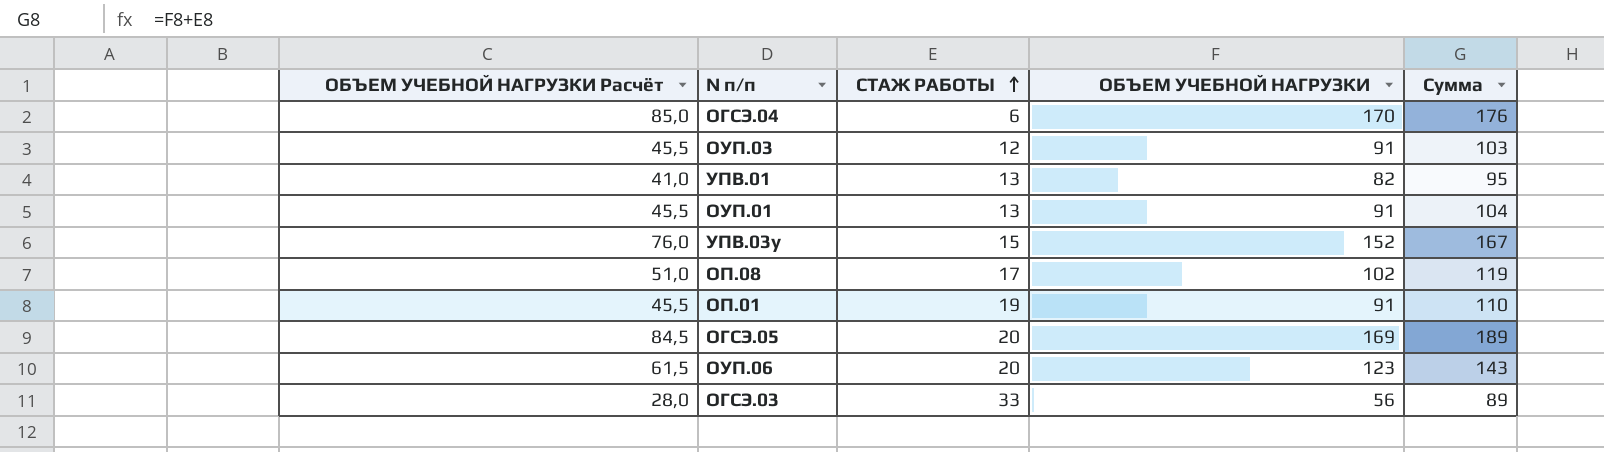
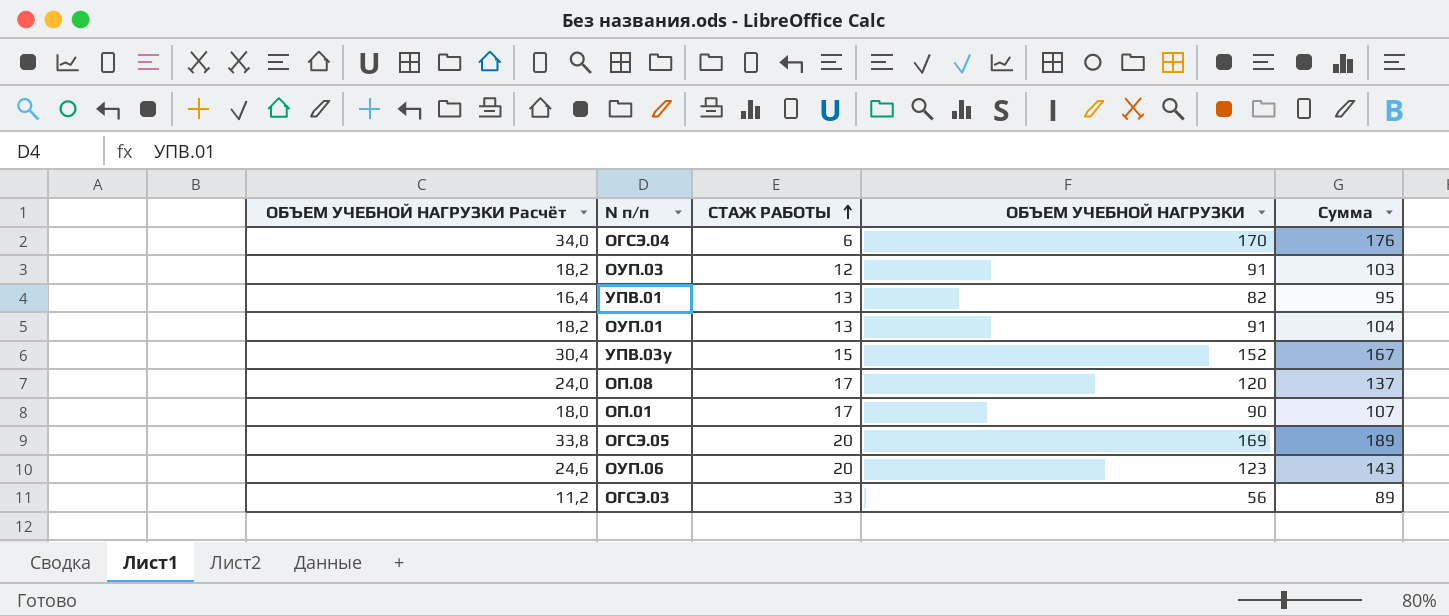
column ОБЪЕМ УЧЕБНОЙ НАГРУЗКИ Расчёт | formula: [ОБЪЕМ УЧЕБНОЙ НАГРУЗКИ] * 0,5 -> [ОБЪЕМ УЧЕБНОЙ НАГРУЗКИ] * 0,2
ОП.08 | ОБЪЕМ УЧЕБНОЙ НАГРУЗКИ: 102 -> 120
ОП.08 | Сумма: 119 -> 137
ОП.01 | СТАЖ РАБОТЫ: 19 -> 17
ОП.01 | ОБЪЕМ УЧЕБНОЙ НАГРУЗКИ: 91 -> 90
ОП.01 | Сумма: 110 -> 107

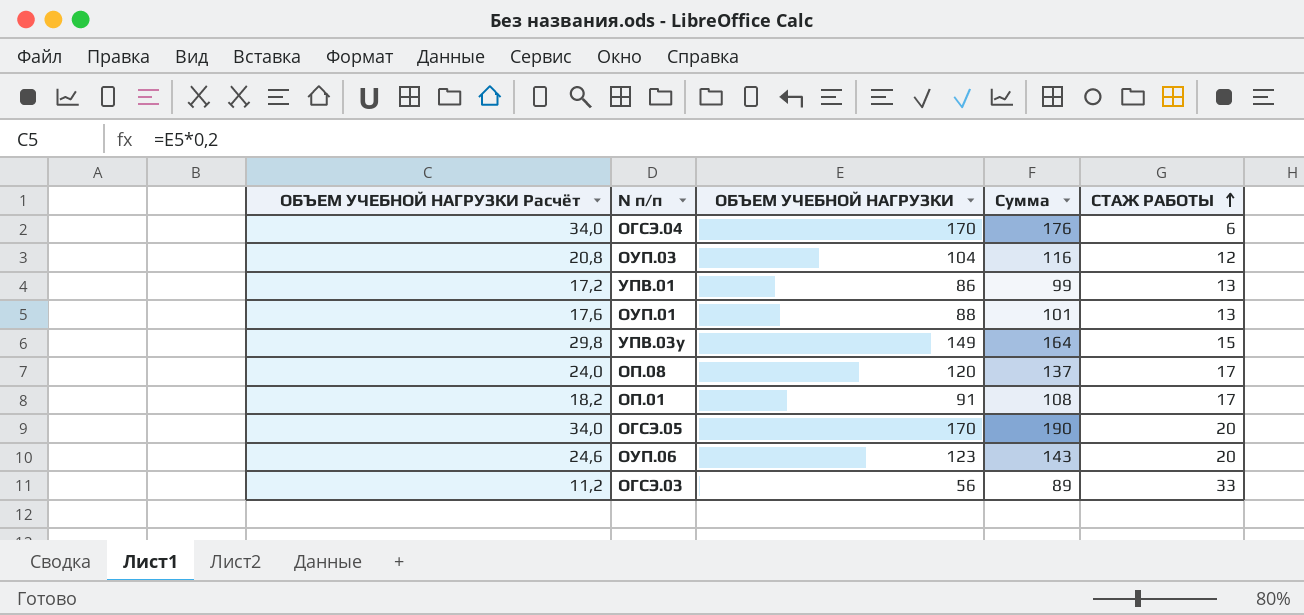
column СТАЖ РАБОТЫ | position: 3 -> 5
ОУП.03 | ОБЪЕМ УЧЕБНОЙ НАГРУЗКИ Расчёт: 18,2 -> 20,8
ОУП.03 | ОБЪЕМ УЧЕБНОЙ НАГРУЗКИ: 91 -> 104
ОУП.03 | Сумма: 103 -> 116
УПВ.01 | ОБЪЕМ УЧЕБНОЙ НАГРУЗКИ Расчёт: 16,4 -> 17,2
УПВ.01 | ОБЪЕМ УЧЕБНОЙ НАГРУЗКИ: 82 -> 86
УПВ.01 | Сумма: 95 -> 99
ОУП.01 | ОБЪЕМ УЧЕБНОЙ НАГРУЗКИ Расчёт: 18,2 -> 17,6
ОУП.01 | ОБЪЕМ УЧЕБНОЙ НАГРУЗКИ: 91 -> 88
ОУП.01 | Сумма: 104 -> 101
УПВ.03у | ОБЪЕМ УЧЕБНОЙ НАГРУЗКИ Расчёт: 30,4 -> 29,8
УПВ.03у | ОБЪЕМ УЧЕБНОЙ НАГРУЗКИ: 152 -> 149
УПВ.03у | Сумма: 167 -> 164
ОП.01 | ОБЪЕМ УЧЕБНОЙ НАГРУЗКИ Расчёт: 18,0 -> 18,2
ОП.01 | ОБЪЕМ УЧЕБНОЙ НАГРУЗКИ: 90 -> 91
ОП.01 | Сумма: 107 -> 108
ОГСЭ.05 | ОБЪЕМ УЧЕБНОЙ НАГРУЗКИ Расчёт: 33,8 -> 34,0
ОГСЭ.05 | ОБЪЕМ УЧЕБНОЙ НАГРУЗКИ: 169 -> 170
ОГСЭ.05 | Сумма: 189 -> 190

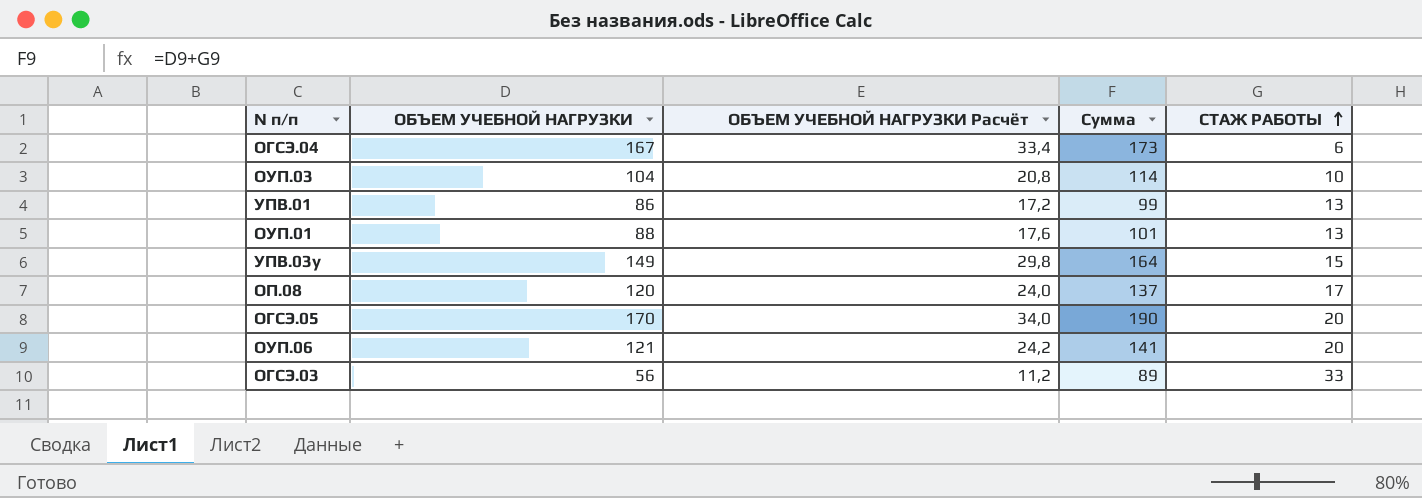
column ОБЪЕМ УЧЕБНОЙ НАГРУЗКИ Расчёт | position: 1 -> 3
row ОП.01: 18,2 | 91 | 108 | 17 -> none
ОГСЭ.04 | ОБЪЕМ УЧЕБНОЙ НАГРУЗКИ: 170 -> 167
ОГСЭ.04 | ОБЪЕМ УЧЕБНОЙ НАГРУЗКИ Расчёт: 34,0 -> 33,4
ОГСЭ.04 | Сумма: 176 -> 173
ОУП.03 | Сумма: 116 -> 114
ОУП.03 | СТАЖ РАБОТЫ: 12 -> 10
ОУП.06 | ОБЪЕМ УЧЕБНОЙ НАГРУЗКИ: 123 -> 121
ОУП.06 | ОБЪЕМ УЧЕБНОЙ НАГРУЗКИ Расчёт: 24,6 -> 24,2
ОУП.06 | Сумма: 143 -> 141

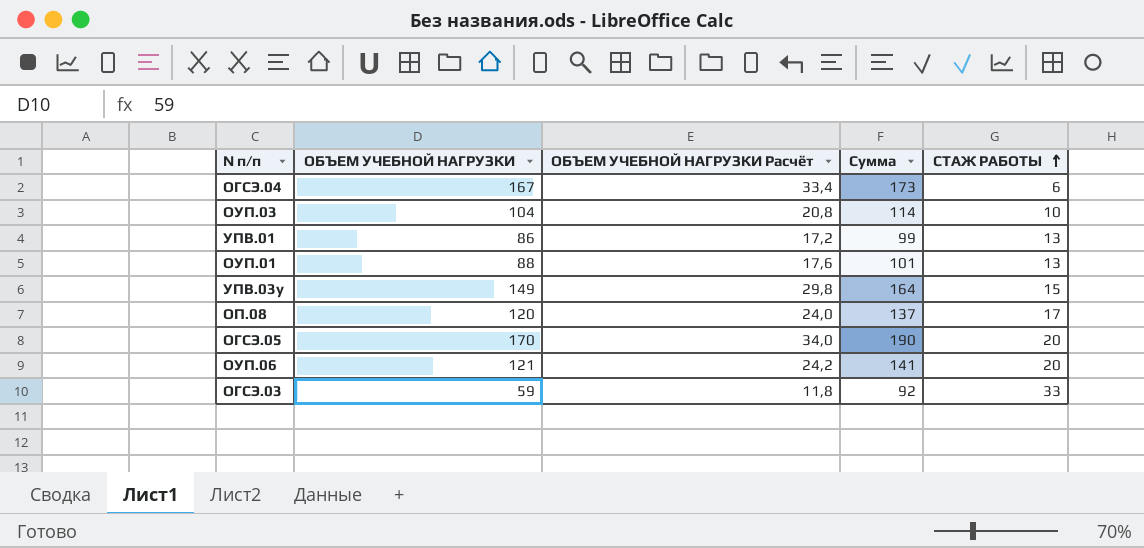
ОГСЭ.03 | ОБЪЕМ УЧЕБНОЙ НАГРУЗКИ: 56 -> 59
ОГСЭ.03 | ОБЪЕМ УЧЕБНОЙ НАГРУЗКИ Расчёт: 11,2 -> 11,8
ОГСЭ.03 | Сумма: 89 -> 92

